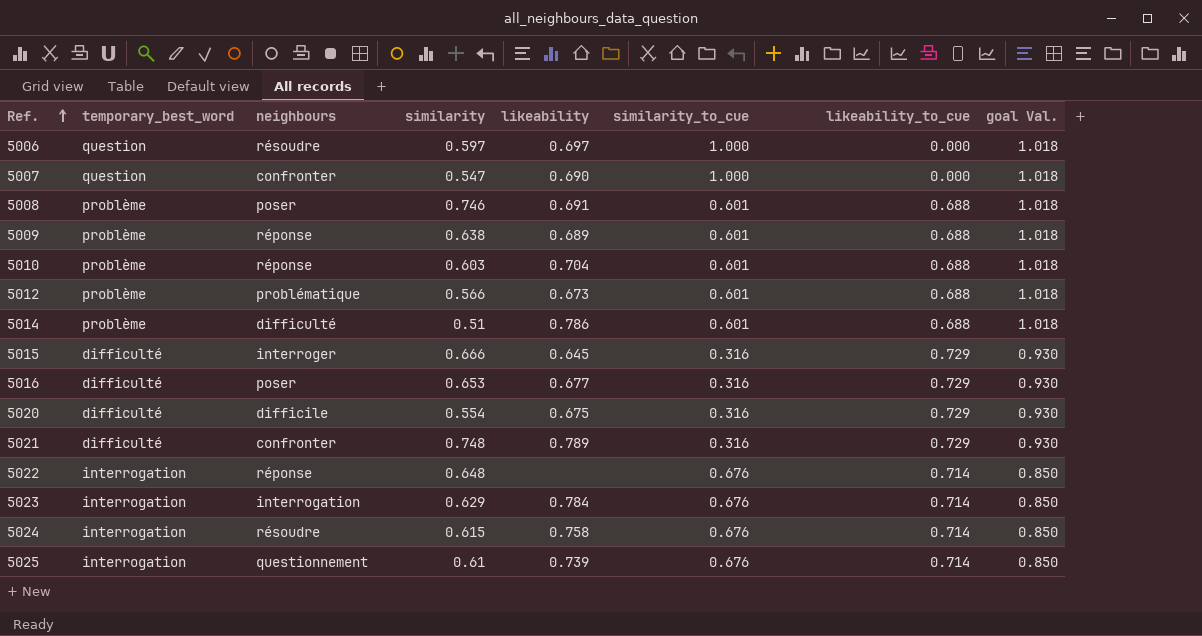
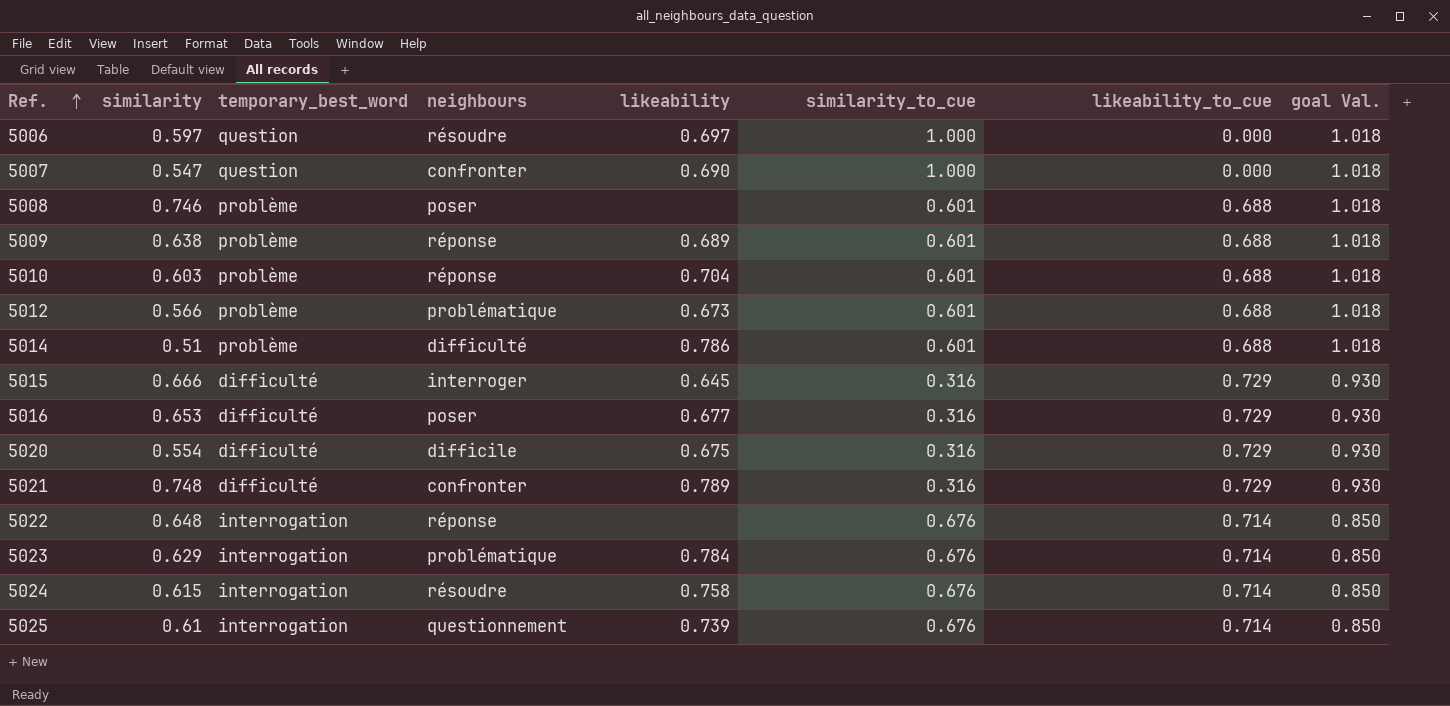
column similarity | position: 4 -> 2
5008 | likeability: 0.691 -> none
5023 | neighbours: interrogation -> problématique

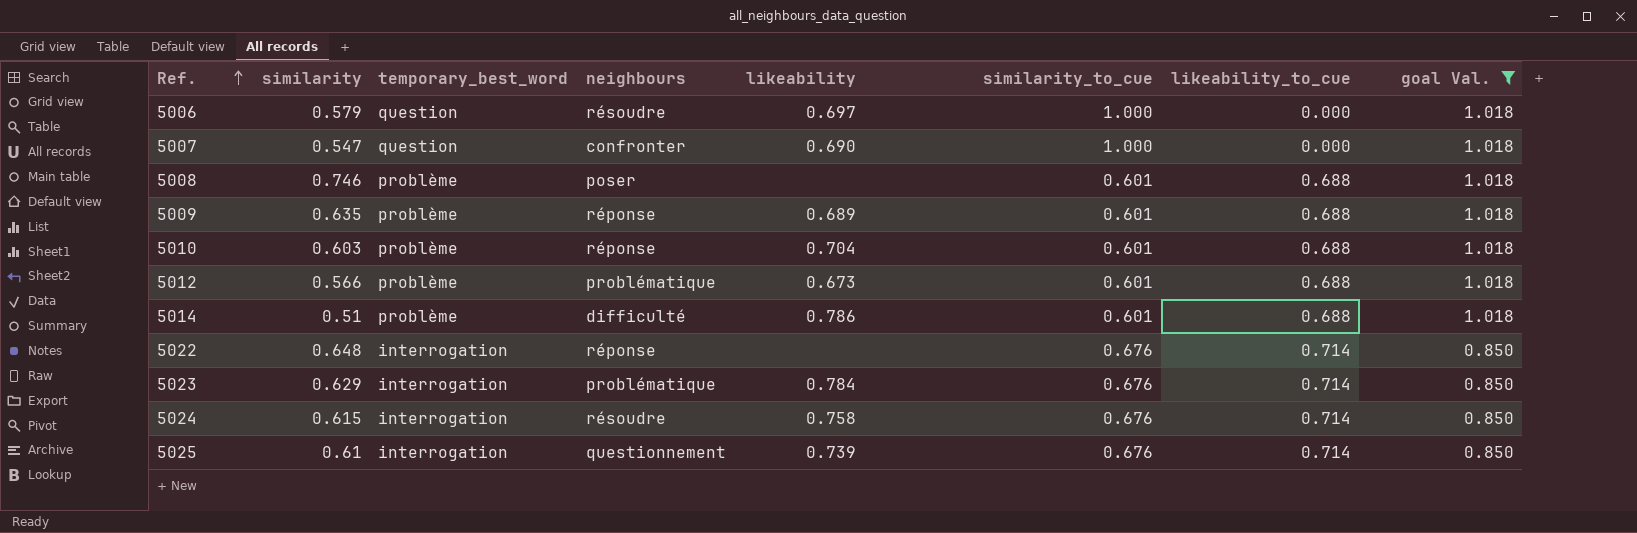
filter: none -> goal Val. != 0.930
5006 | similarity: 0.597 -> 0.579
5009 | similarity: 0.638 -> 0.635

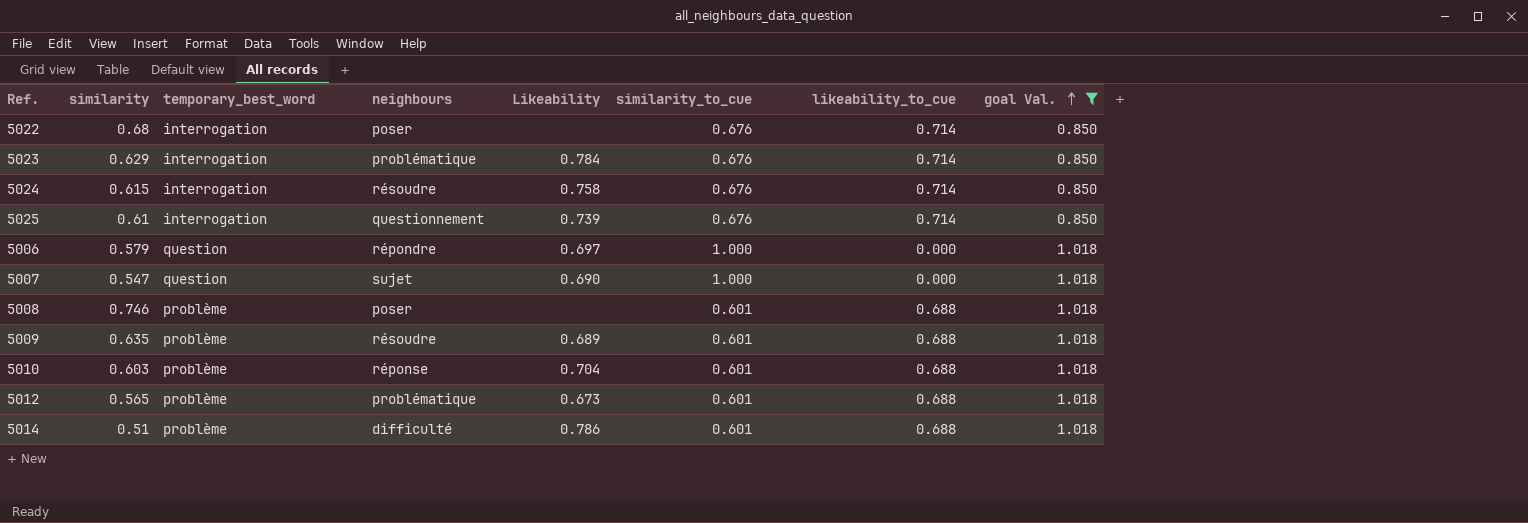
row order: Ref. ascending -> goal Val. ascending
column name: likeability -> Likeability
5022 | similarity: 0.648 -> 0.68
5022 | neighbours: réponse -> poser
5006 | neighbours: résoudre -> répondre
5007 | neighbours: confronter -> sujet
5009 | neighbours: réponse -> résoudre
5012 | similarity: 0.566 -> 0.565

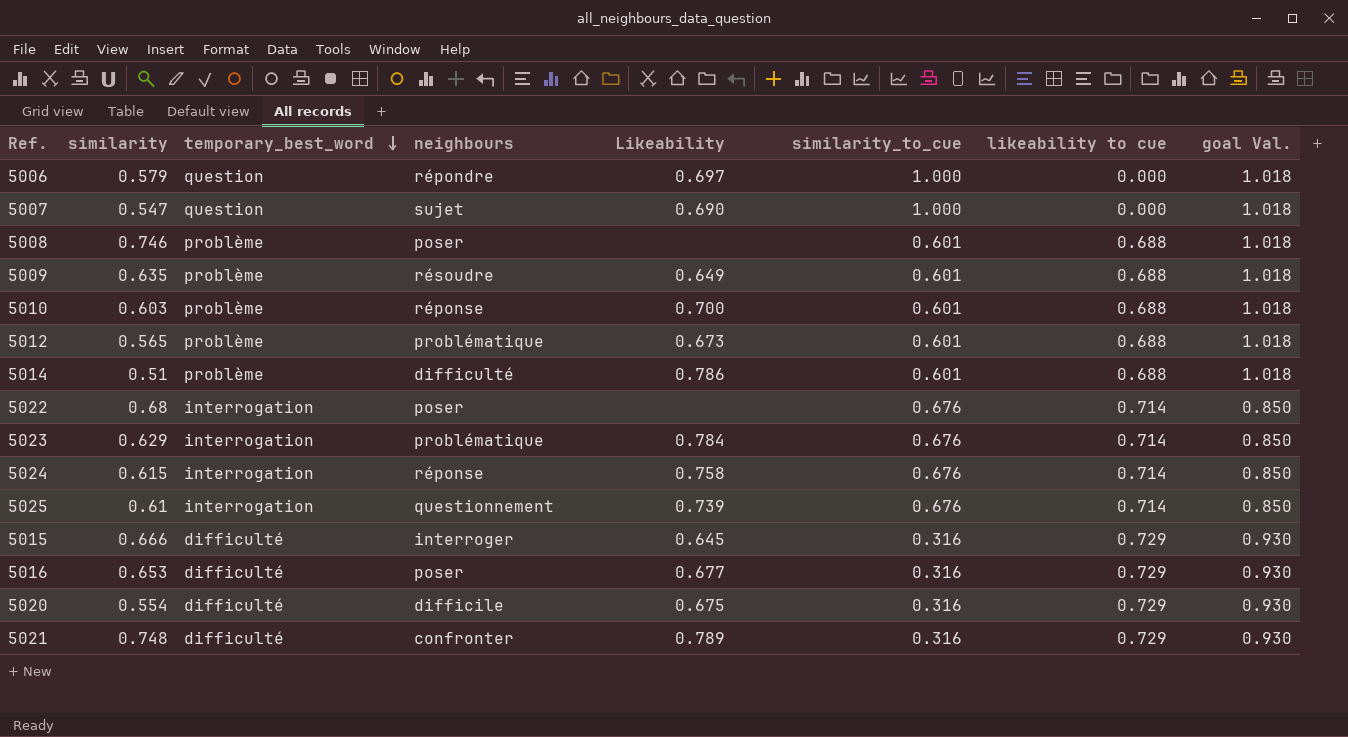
filter: goal Val. != 0.930 -> none
row order: goal Val. ascending -> temporary_best_word descending
column name: likeability_to_cue -> likeability to cue
5009 | Likeability: 0.689 -> 0.649
5010 | Likeability: 0.704 -> 0.700
5024 | neighbours: résoudre -> réponse

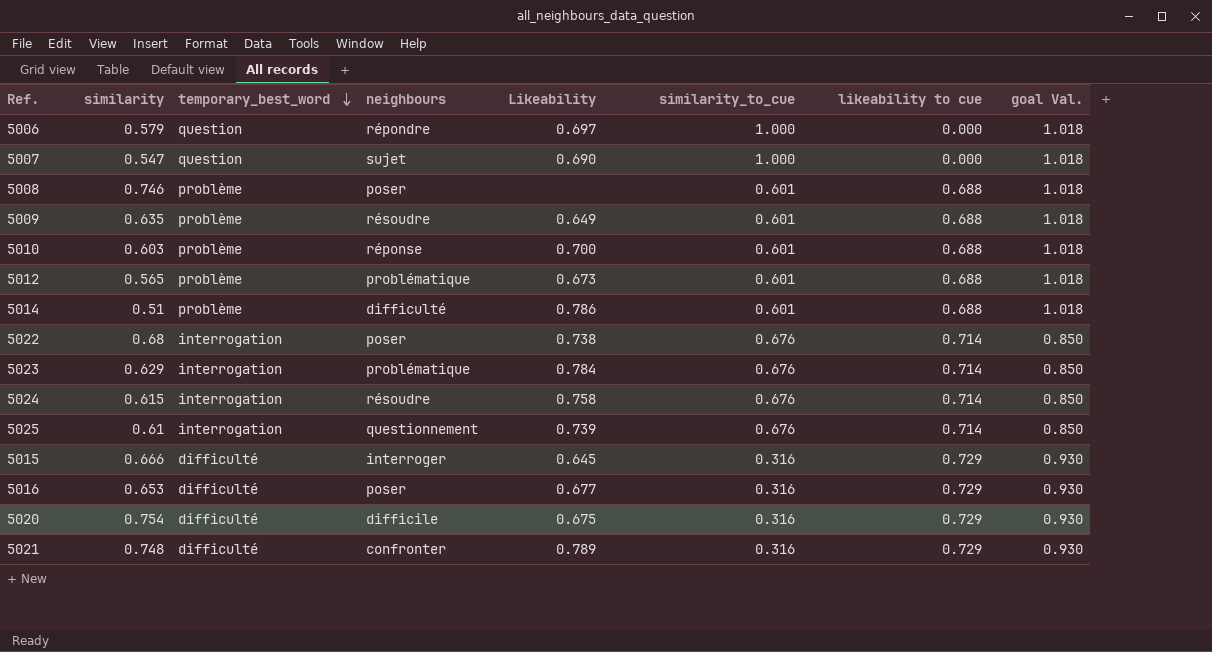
5022 | Likeability: none -> 0.738
5024 | neighbours: réponse -> résoudre
5020 | similarity: 0.554 -> 0.754

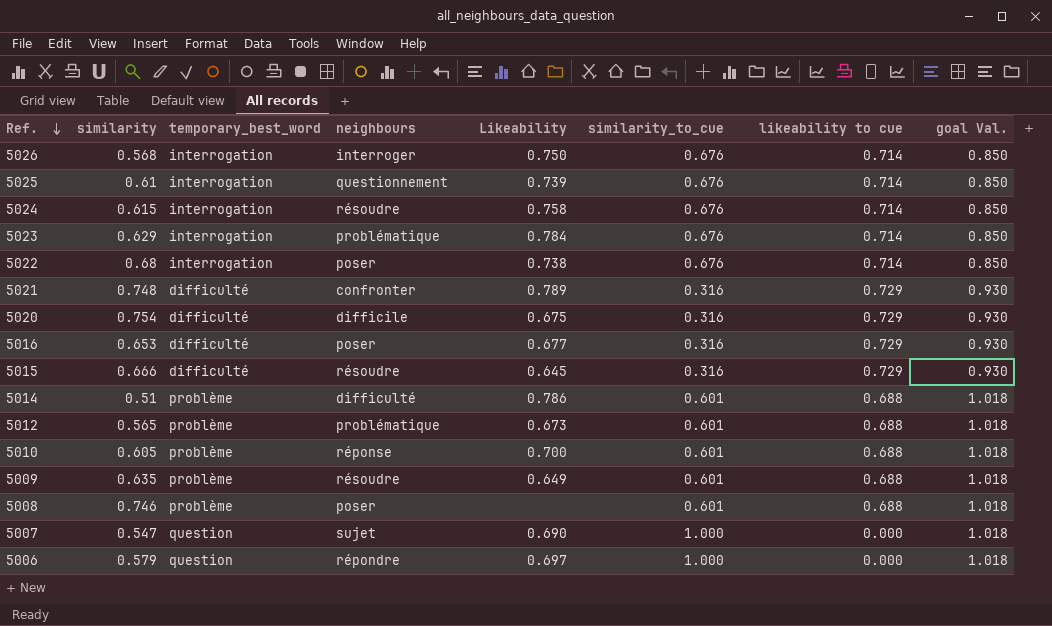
row order: temporary_best_word descending -> Ref. descending
row 5026: none -> 0.568 | interrogation | interroger | 0.750 | 0.676 | 0.714 | 0.850
5015 | neighbours: interroger -> résoudre
5010 | similarity: 0.603 -> 0.605

